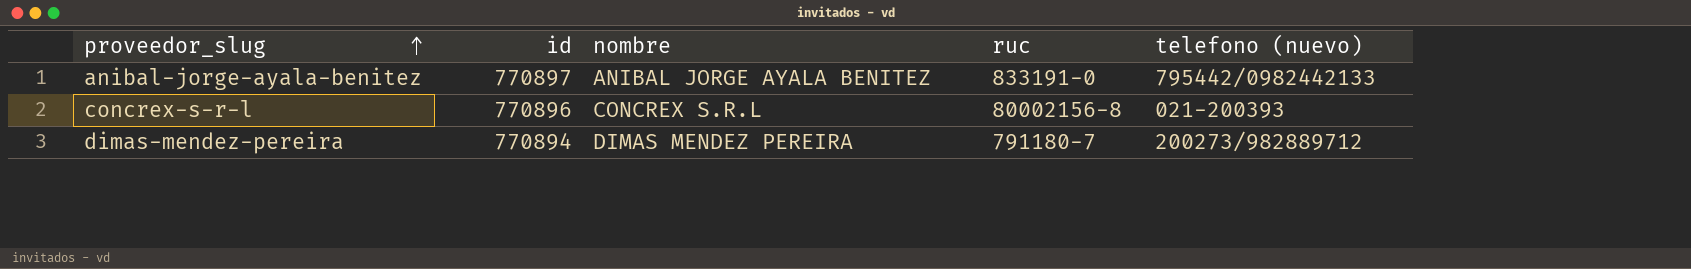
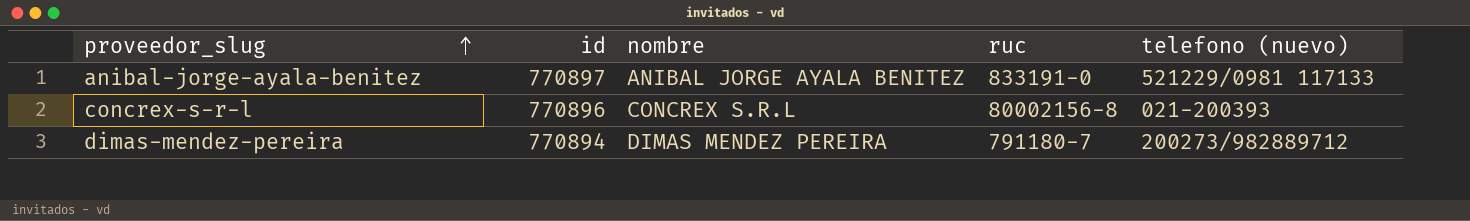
anibal-jorge-ayala-benitez | telefono (nuevo): 795442/0982442133 -> 521229/0981 117133

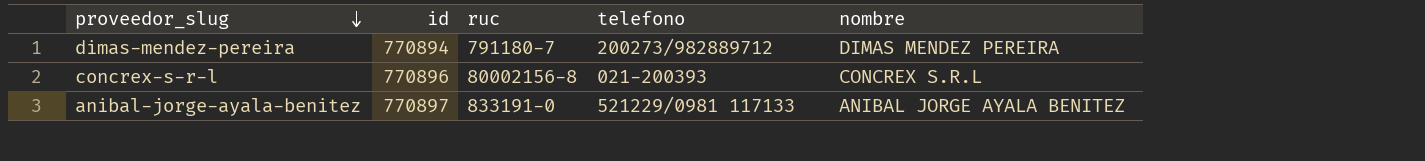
row order: proveedor_slug ascending -> proveedor_slug descending
column name: telefono (nuevo) -> telefono
column nombre | position: 3 -> 5

